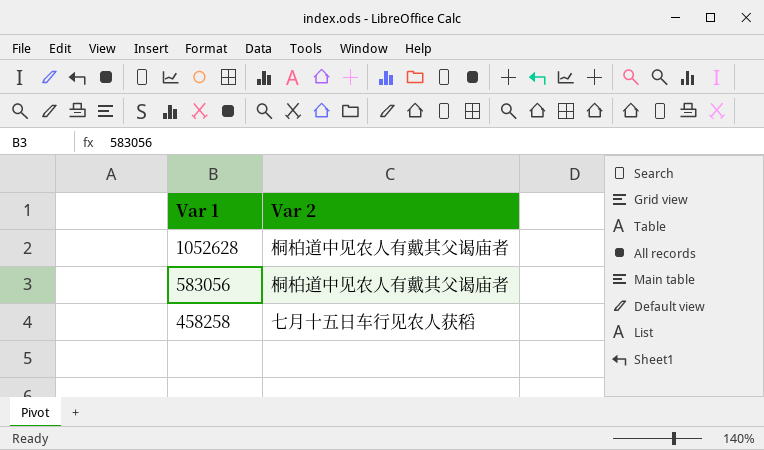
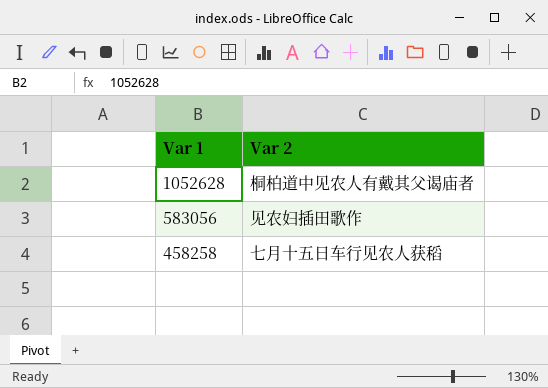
583056 | Var 2: 桐柏道中见农人有戴其父谒庙者 -> 见农妇插田歌作

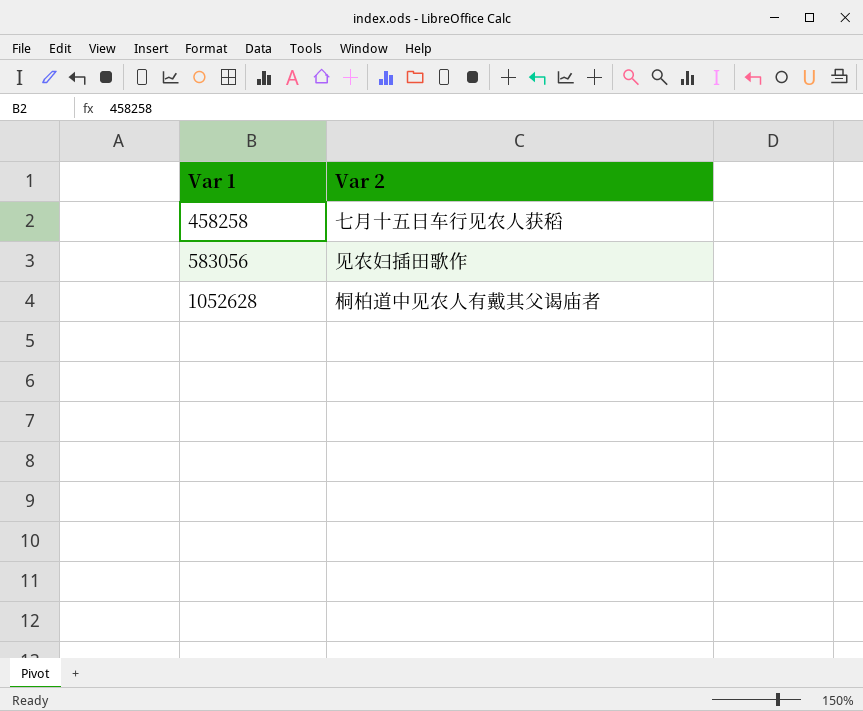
row order: Var 1 descending -> Var 1 ascending

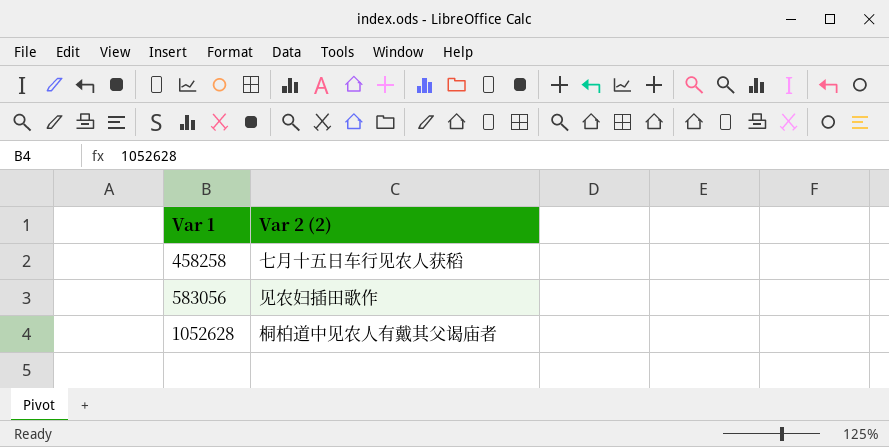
column name: Var 2 -> Var 2 (2)

